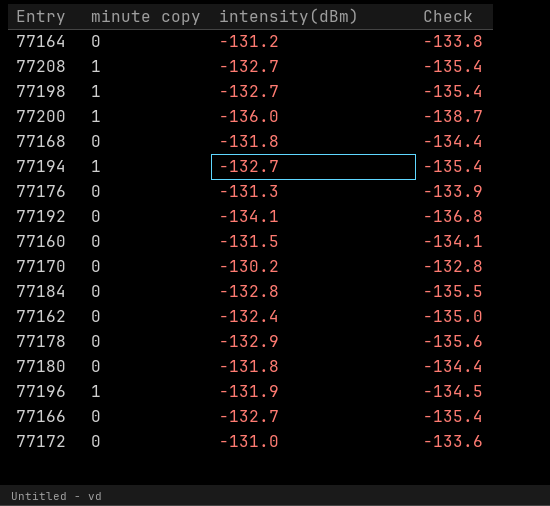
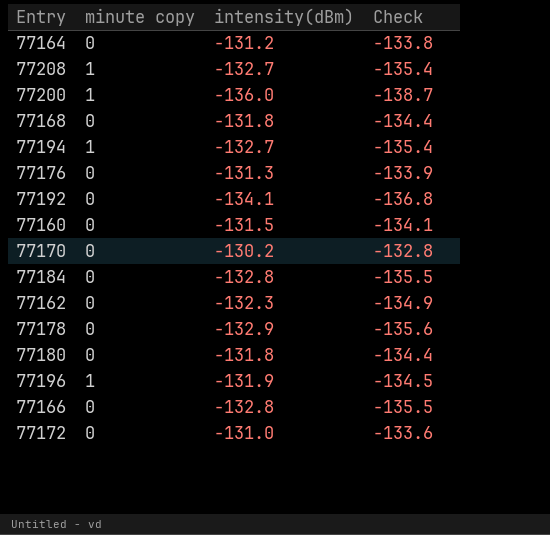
row 77198: 1 | -132.7 | -135.4 -> none
77162 | intensity(dBm): -132.4 -> -132.3
77162 | Check: -135.0 -> -134.9
77166 | intensity(dBm): -132.7 -> -132.8
77166 | Check: -135.4 -> -135.5

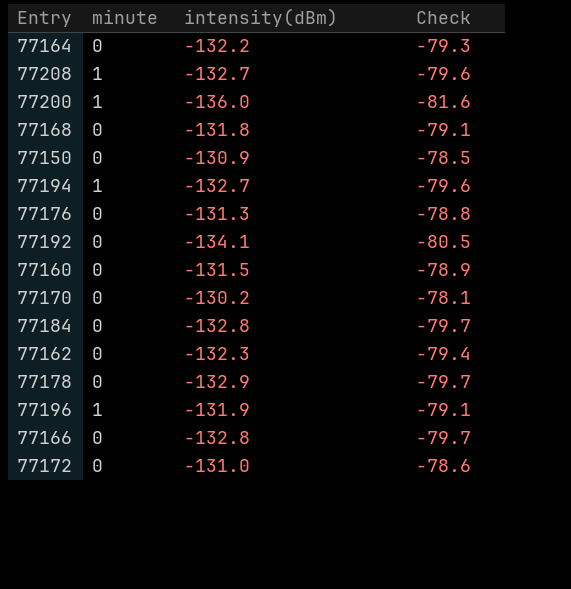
column name: minute copy -> minute
column Check | formula: [intensity(dBm)] * 1.02 -> [intensity(dBm)] * 0.6
row 77180: 0 | -131.8 | -134.4 -> none
77164 | intensity(dBm): -131.2 -> -132.2
row 77150: none -> 0 | -130.9 | -78.5

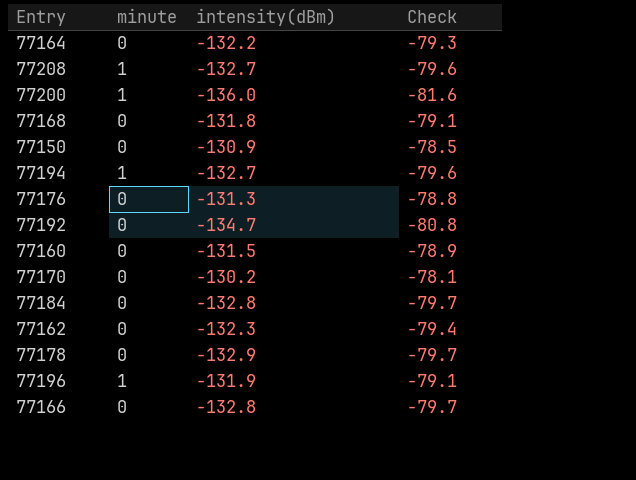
row 77172: 0 | -131.0 | -78.6 -> none
77192 | intensity(dBm): -134.1 -> -134.7
77192 | Check: -80.5 -> -80.8

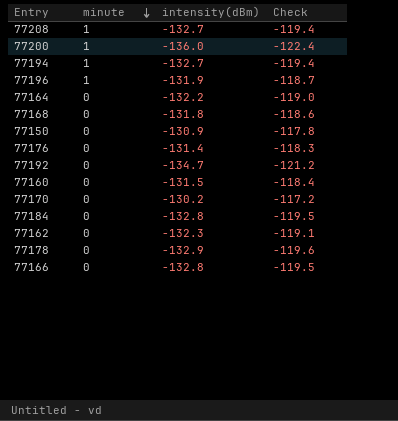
row order: none -> minute descending
column Check | formula: [intensity(dBm)] * 0.6 -> [intensity(dBm)] * 0.9
77176 | intensity(dBm): -131.3 -> -131.4

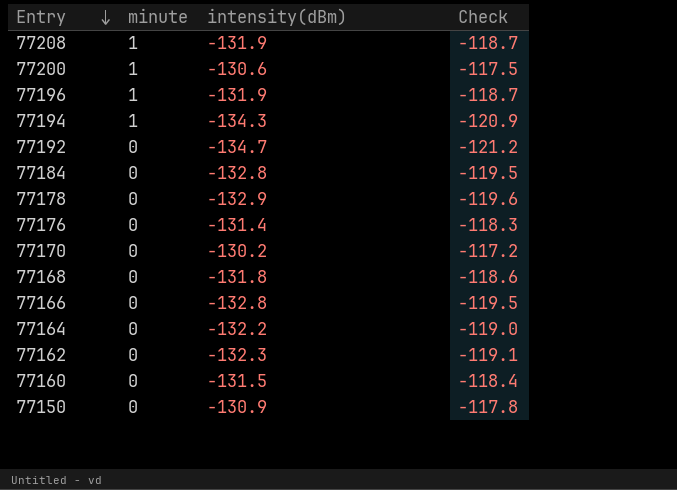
row order: minute descending -> Entry descending
77208 | intensity(dBm): -132.7 -> -131.9
77208 | Check: -119.4 -> -118.7
77200 | intensity(dBm): -136.0 -> -130.6
77200 | Check: -122.4 -> -117.5
77194 | intensity(dBm): -132.7 -> -134.3
77194 | Check: -119.4 -> -120.9

